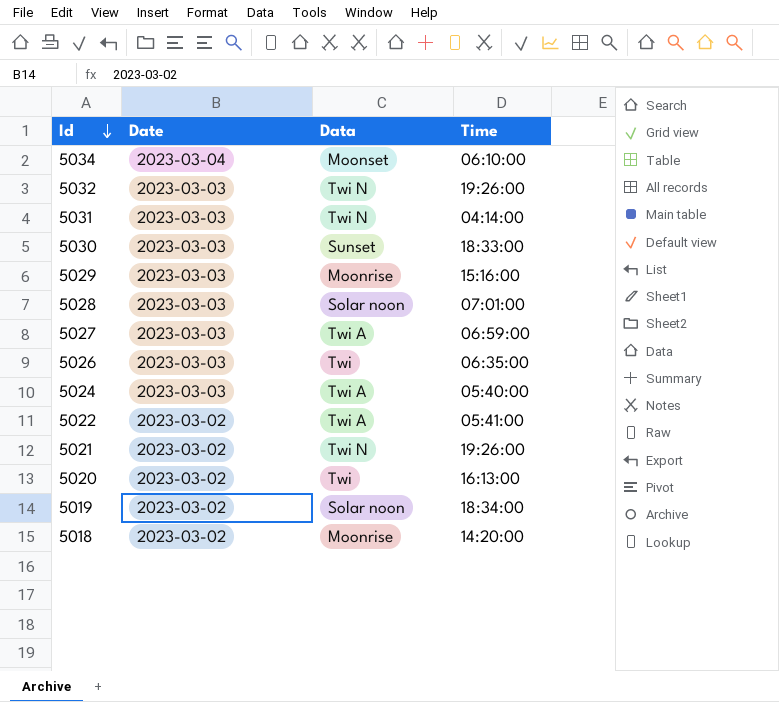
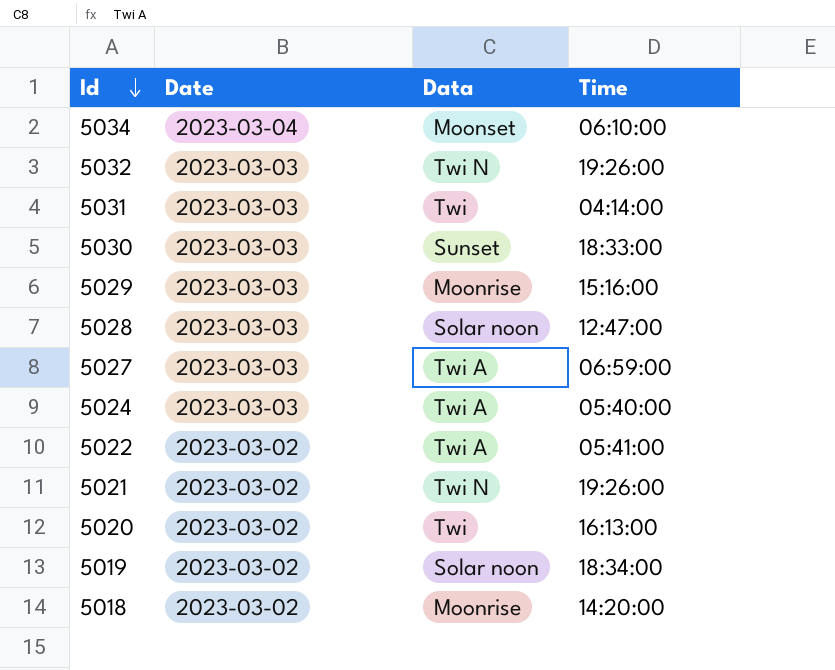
row 5026: 2023-03-03 | Twi | 06:35:00 -> none
5031 | Data: Twi N -> Twi
5028 | Time: 07:01:00 -> 12:47:00

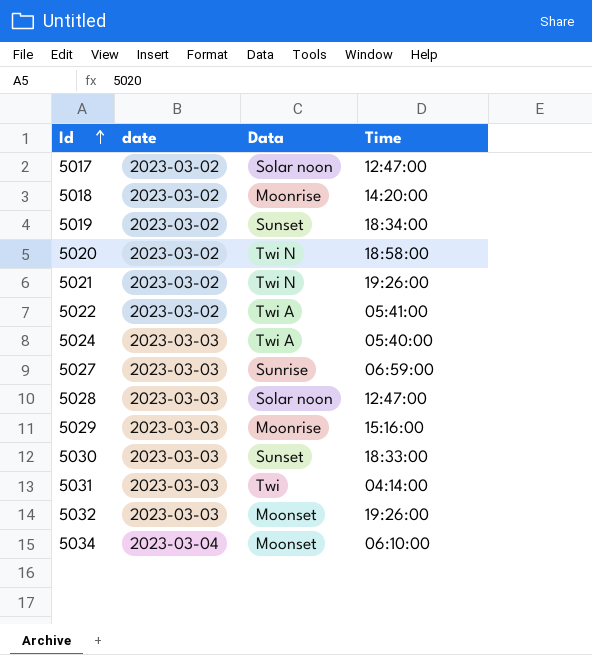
row order: Id descending -> Id ascending
column name: Date -> date
row 5017: none -> 2023-03-02 | Solar noon | 12:47:00
5019 | Data: Solar noon -> Sunset
5020 | Data: Twi -> Twi N
5020 | Time: 16:13:00 -> 18:58:00
5027 | Data: Twi A -> Sunrise
5032 | Data: Twi N -> Moonset

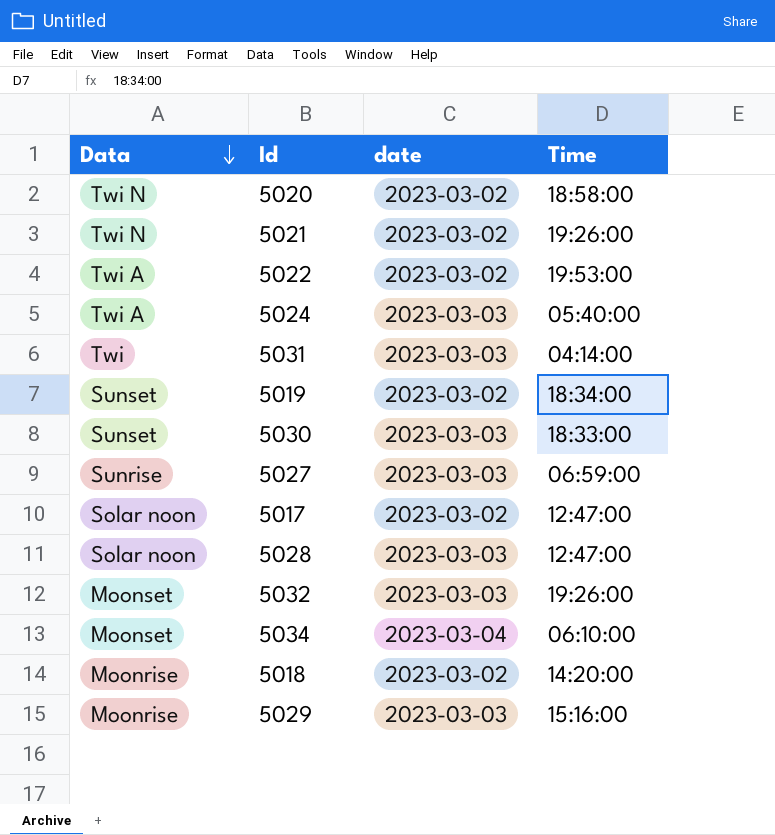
row order: Id ascending -> Data descending
column Data | position: 3 -> 1
5022 | Time: 05:41:00 -> 19:53:00

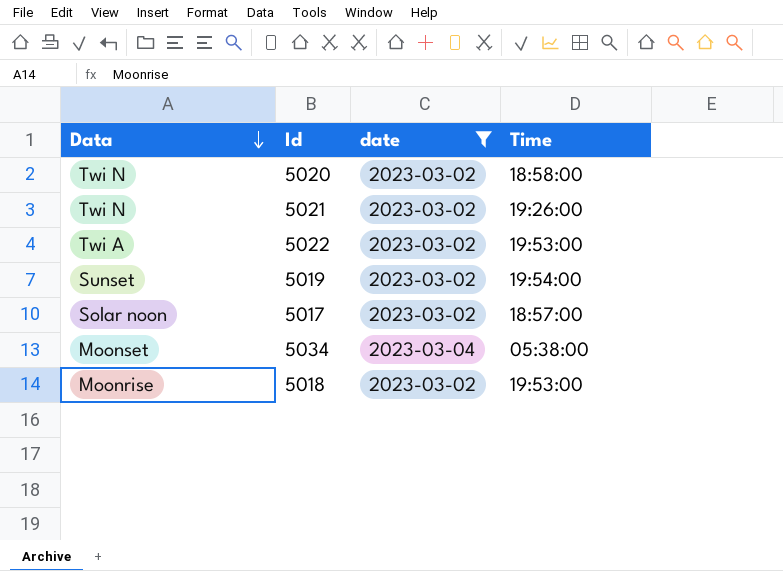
filter: none -> date != 2023-03-03
5019 | Time: 18:34:00 -> 19:54:00
5017 | Time: 12:47:00 -> 18:57:00
5034 | Time: 06:10:00 -> 05:38:00
5018 | Time: 14:20:00 -> 19:53:00

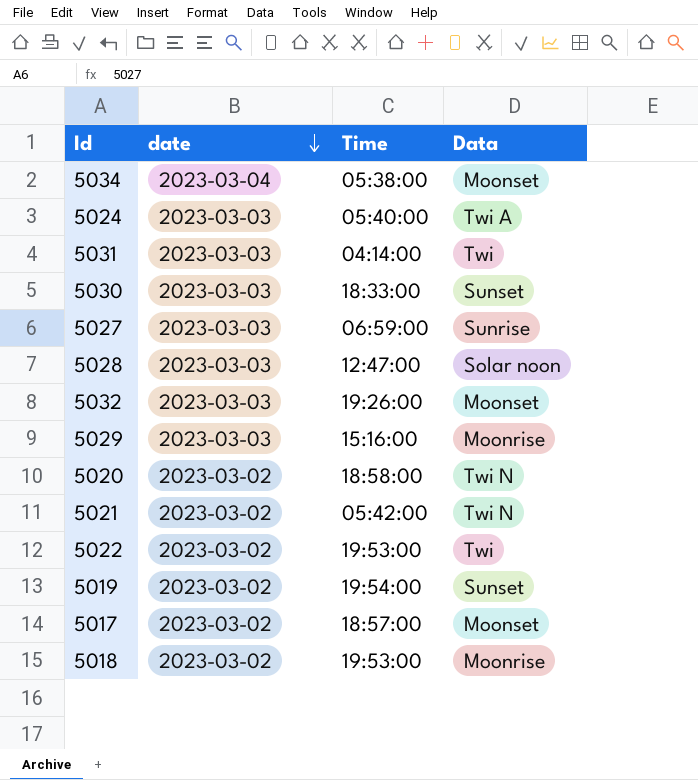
filter: date != 2023-03-03 -> none
row order: Data descending -> date descending
column Data | position: 1 -> 4
5021 | Time: 19:26:00 -> 05:42:00
5022 | Data: Twi A -> Twi
5017 | Data: Solar noon -> Moonset

